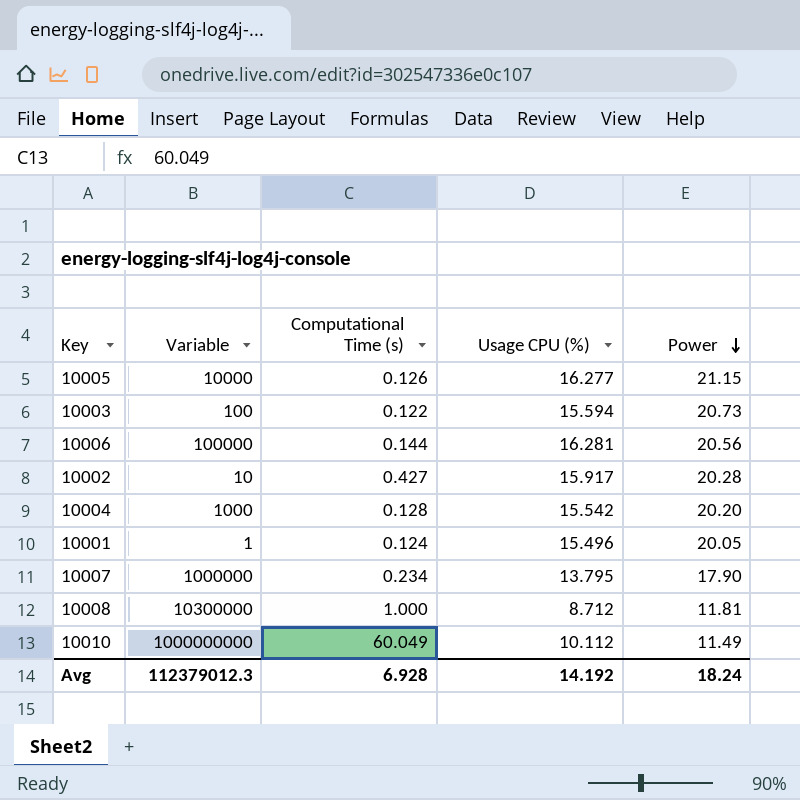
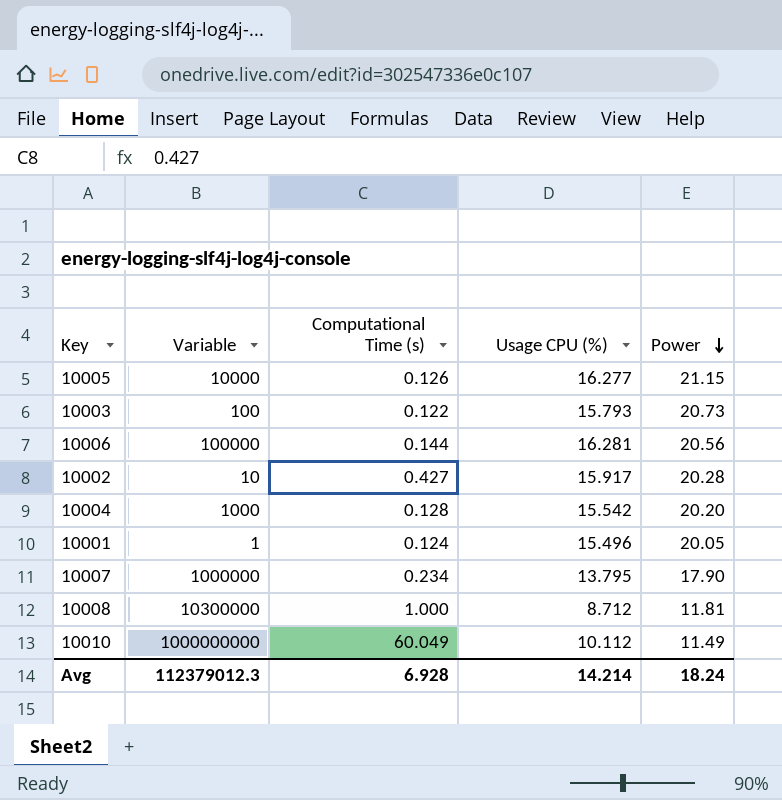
10003 | Usage CPU (%): 15.594 -> 15.793
Avg | Usage CPU (%): 14.192 -> 14.214

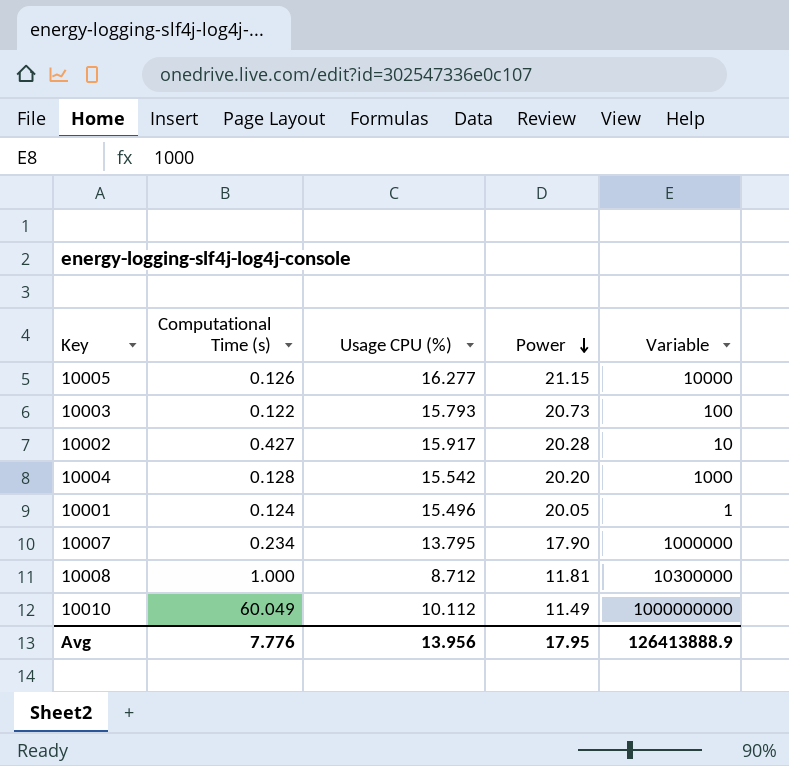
column Variable | position: 2 -> 5
row 10006: 100000 | 0.144 | 16.281 | 20.56 -> none
Avg | Computational Time (s): 6.928 -> 7.776
Avg | Usage CPU (%): 14.214 -> 13.956
Avg | Power: 18.24 -> 17.95
Avg | Variable: 112379012.3 -> 126413888.9

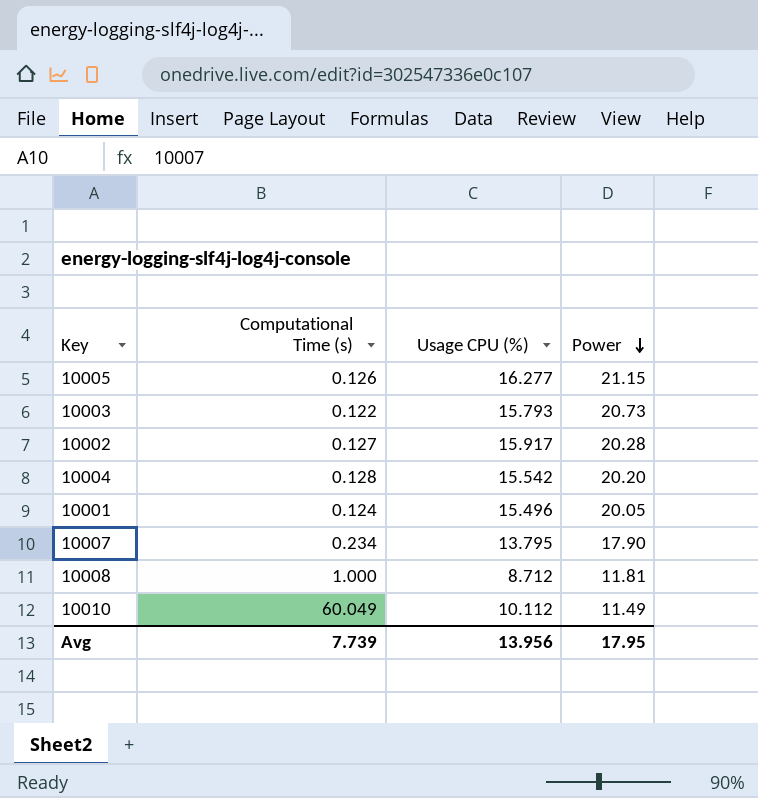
column Variable | position: 5 -> none
10002 | Computational Time (s): 0.427 -> 0.127
Avg | Computational Time (s): 7.776 -> 7.739

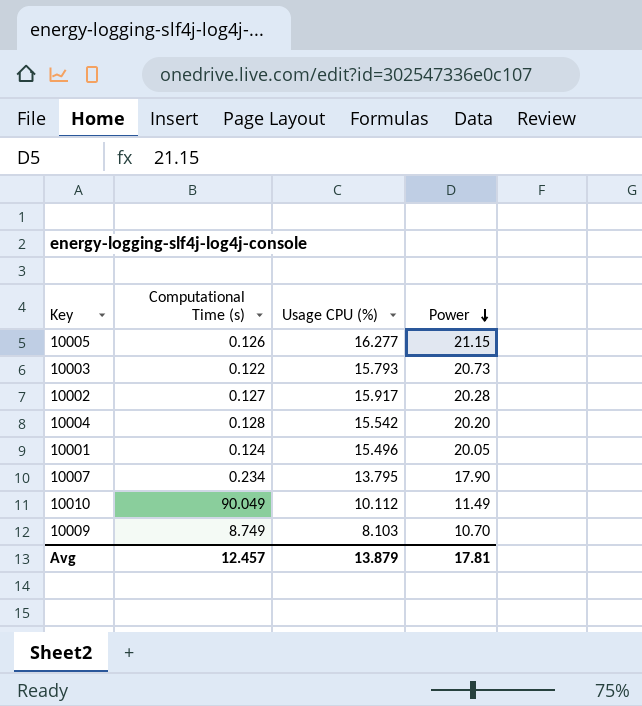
row 10008: 1.000 | 8.712 | 11.81 -> none
10010 | Computational Time (s): 60.049 -> 90.049
row 10009: none -> 8.749 | 8.103 | 10.70
Avg | Computational Time (s): 7.739 -> 12.457
Avg | Usage CPU (%): 13.956 -> 13.879
Avg | Power: 17.95 -> 17.81

